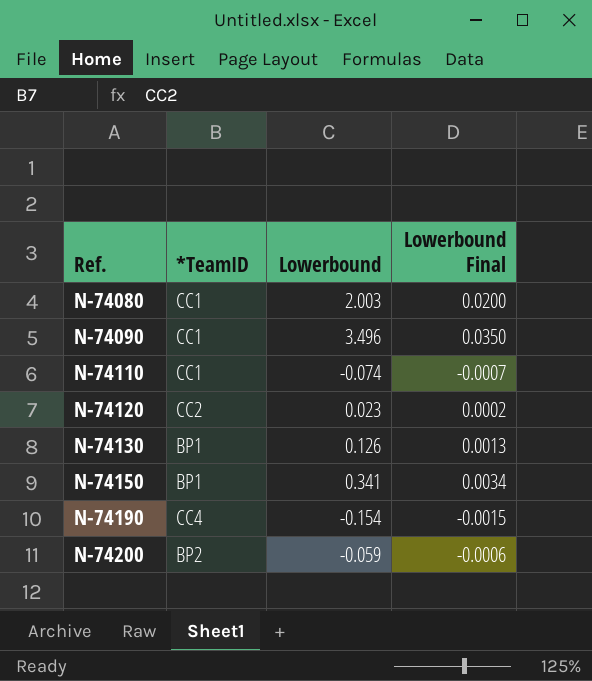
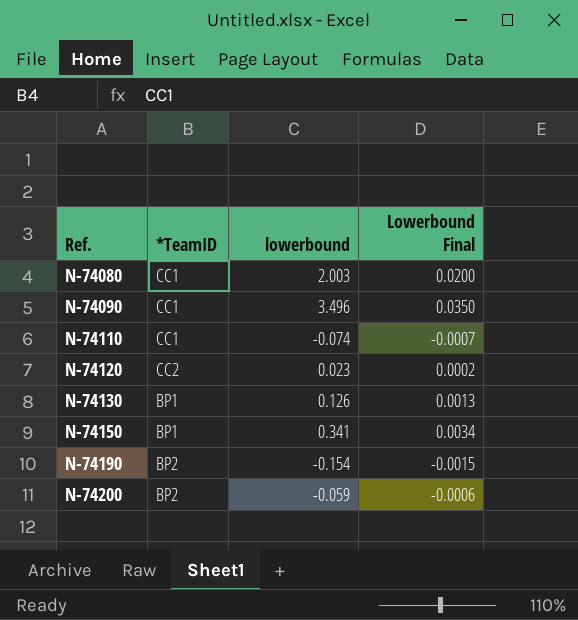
column name: Lowerbound -> lowerbound
N-74190 | *TeamID: CC4 -> BP2

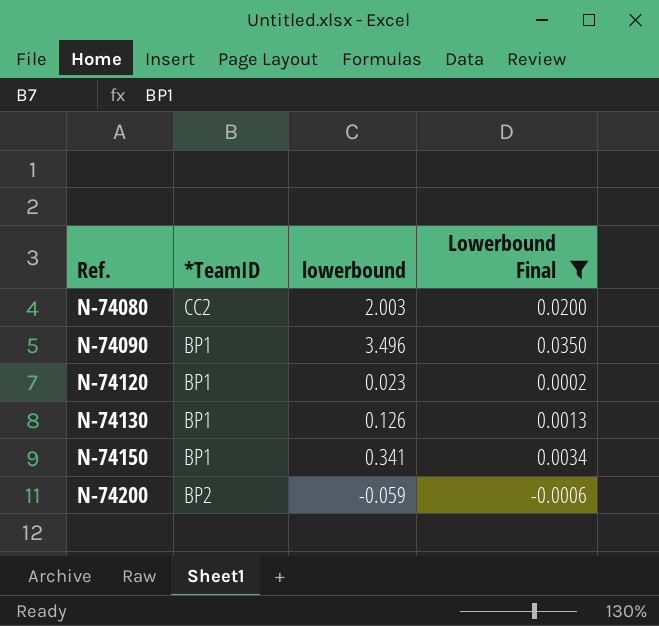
filter: none -> Lowerbound Final >= -0.0006
N-74080 | *TeamID: CC1 -> CC2
N-74090 | *TeamID: CC1 -> BP1
N-74120 | *TeamID: CC2 -> BP1

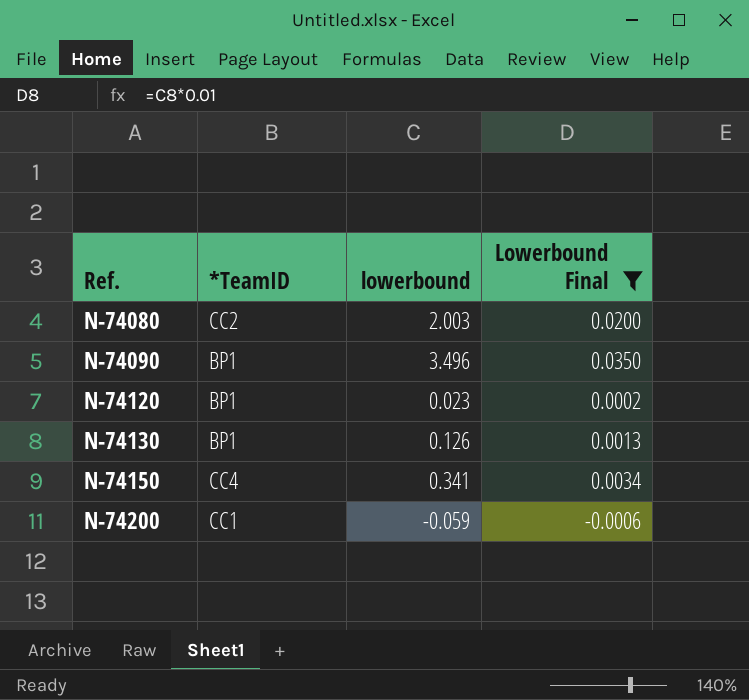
N-74150 | *TeamID: BP1 -> CC4
N-74200 | *TeamID: BP2 -> CC1

